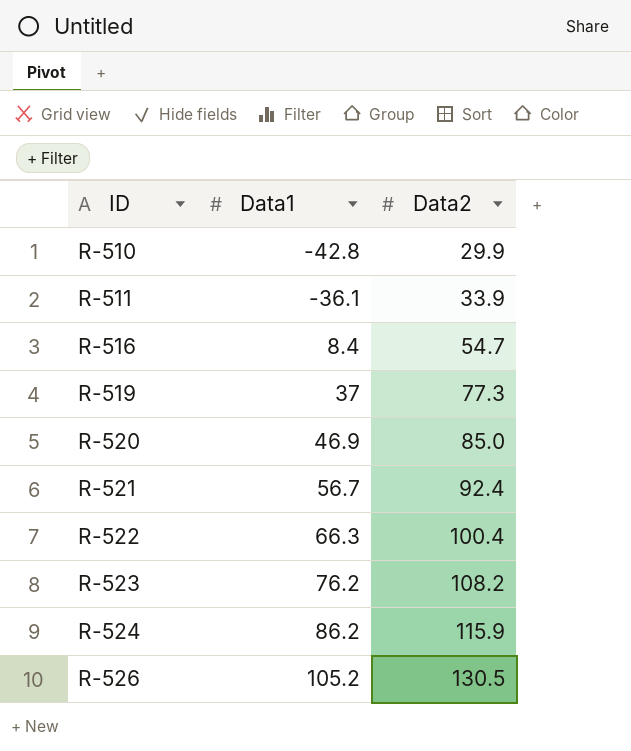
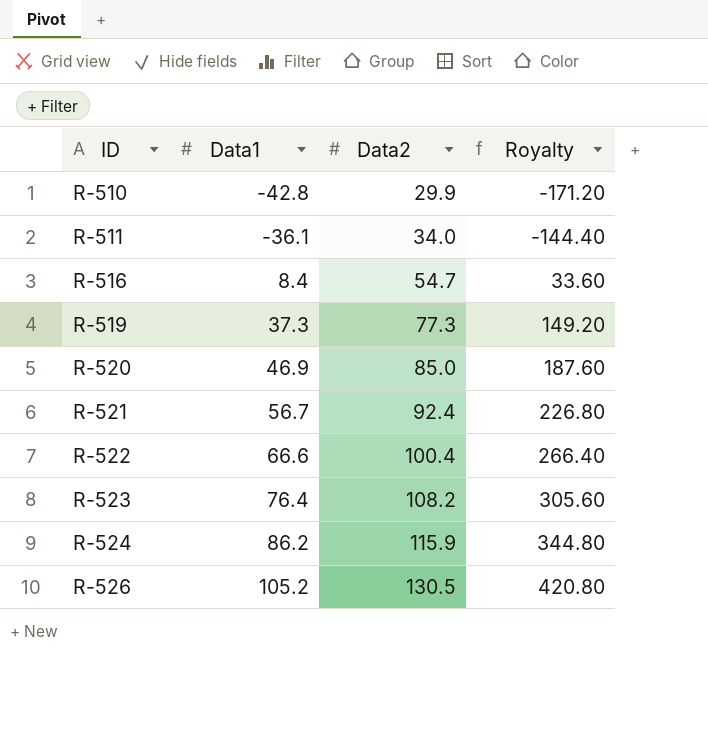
column Royalty | formula: none -> [Data1] * 4
R-511 | Data2: 33.9 -> 34.0
R-519 | Data1: 37 -> 37.3
R-522 | Data1: 66.3 -> 66.6
R-523 | Data1: 76.2 -> 76.4

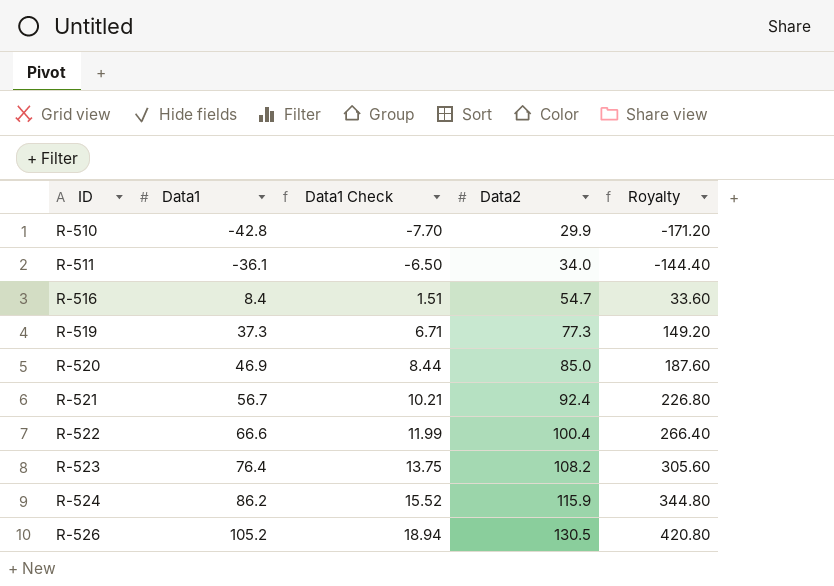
column Data1 Check | formula: none -> [Data1] * 0.18

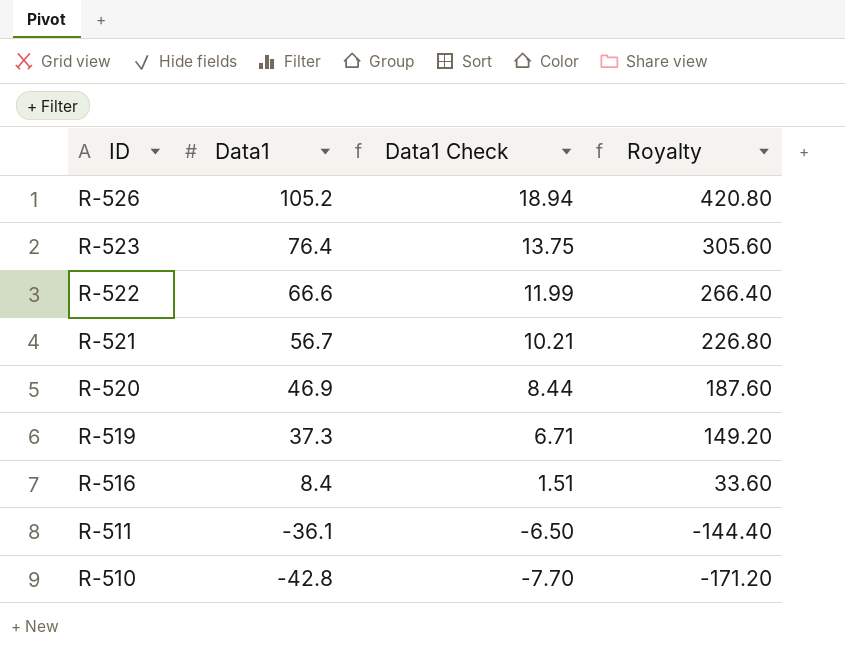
row order: ID ascending -> ID descending
column Data2 | position: 4 -> none
row R-524: 86.2 | 15.52 | 115.9 | 344.80 -> none

